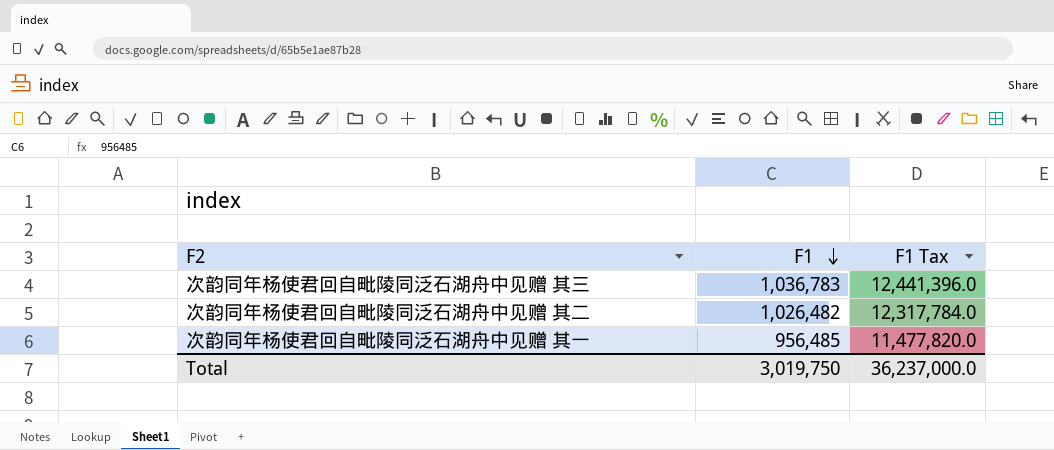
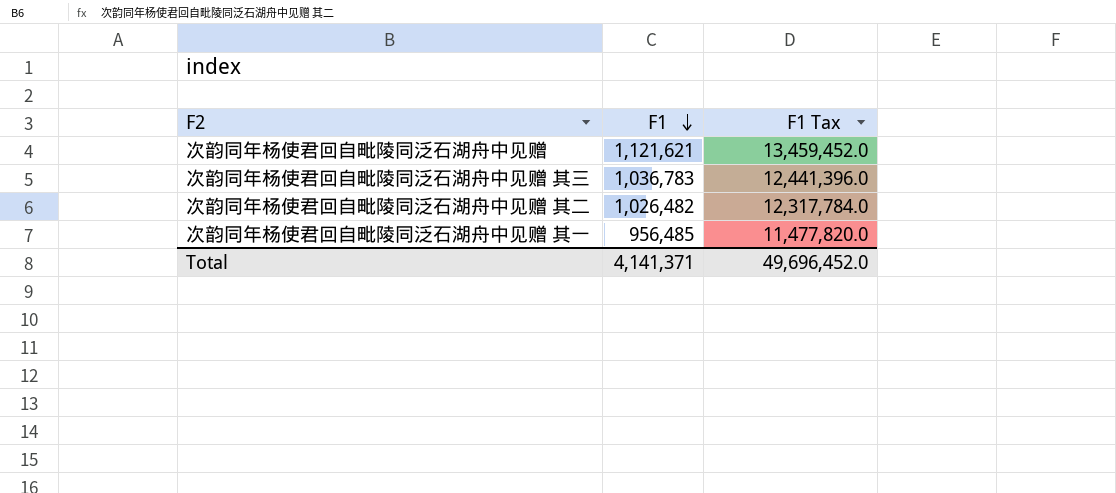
row 次韵同年杨使君回自毗陵同泛石湖舟中见赠: none -> 1,121,621 | 13,459,452.0
Total | F1: 3,019,750 -> 4,141,371
Total | F1 Tax: 36,237,000.0 -> 49,696,452.0

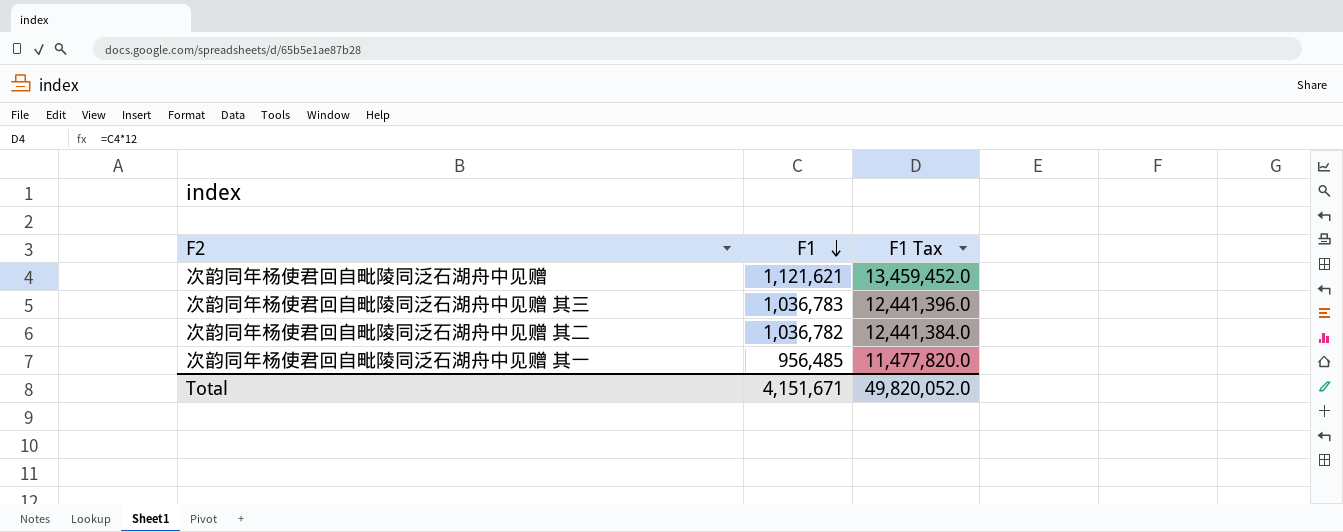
次韵同年杨使君回自毗陵同泛石湖舟中见赠 其二 | F1: 1,026,482 -> 1,036,782
次韵同年杨使君回自毗陵同泛石湖舟中见赠 其二 | F1 Tax: 12,317,784.0 -> 12,441,384.0
Total | F1: 4,141,371 -> 4,151,671
Total | F1 Tax: 49,696,452.0 -> 49,820,052.0

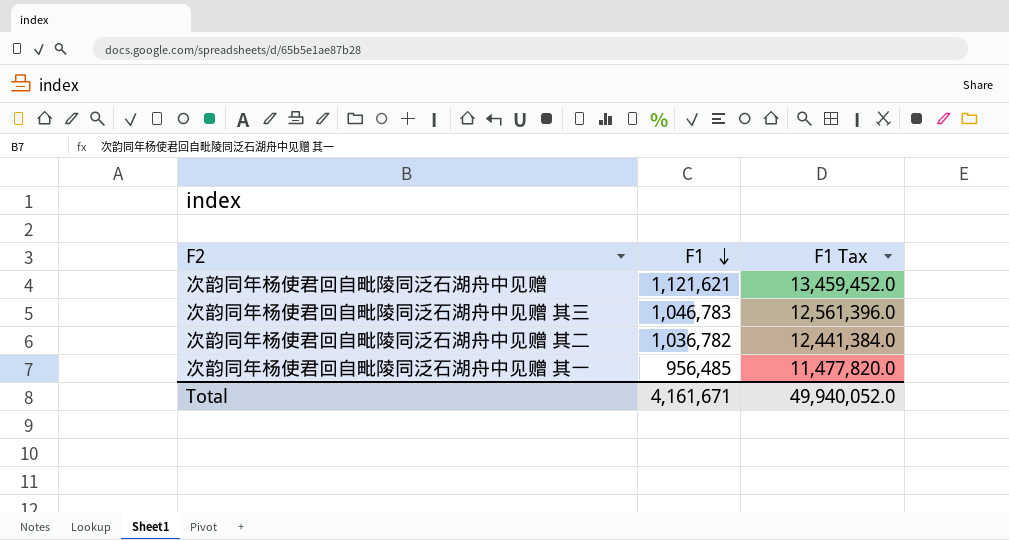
次韵同年杨使君回自毗陵同泛石湖舟中见赠 其三 | F1: 1,036,783 -> 1,046,783
次韵同年杨使君回自毗陵同泛石湖舟中见赠 其三 | F1 Tax: 12,441,396.0 -> 12,561,396.0
Total | F1: 4,151,671 -> 4,161,671
Total | F1 Tax: 49,820,052.0 -> 49,940,052.0

